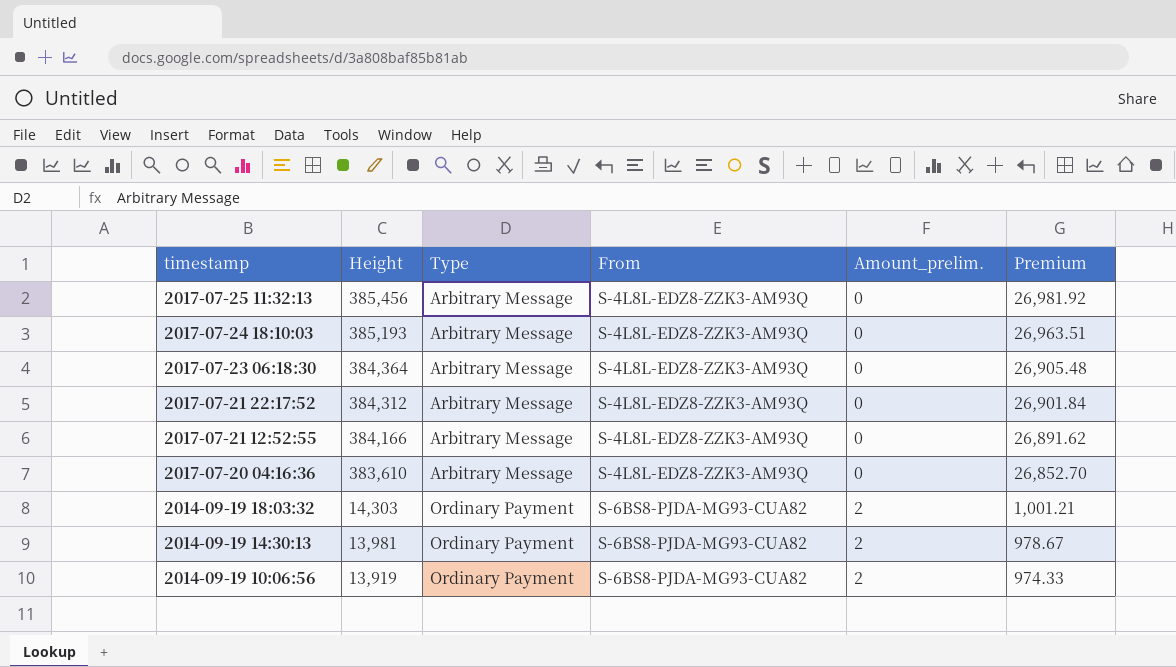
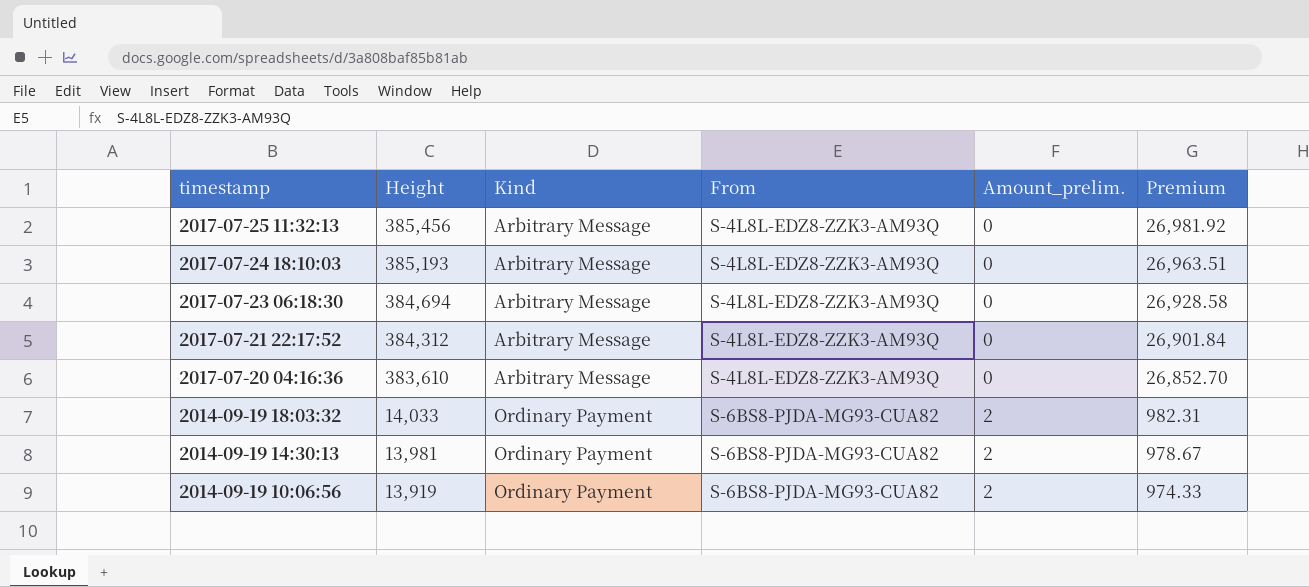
column name: Type -> Kind
row 2017-07-21 12:52:55: 384,166 | Arbitrary Message | S-4L8L-EDZ8-ZZK3-AM93Q | 0 | 26,891.62 -> none
2017-07-23 06:18:30 | Height: 384,364 -> 384,694
2017-07-23 06:18:30 | Premium: 26,905.48 -> 26,928.58
2014-09-19 18:03:32 | Height: 14,303 -> 14,033
2014-09-19 18:03:32 | Premium: 1,001.21 -> 982.31

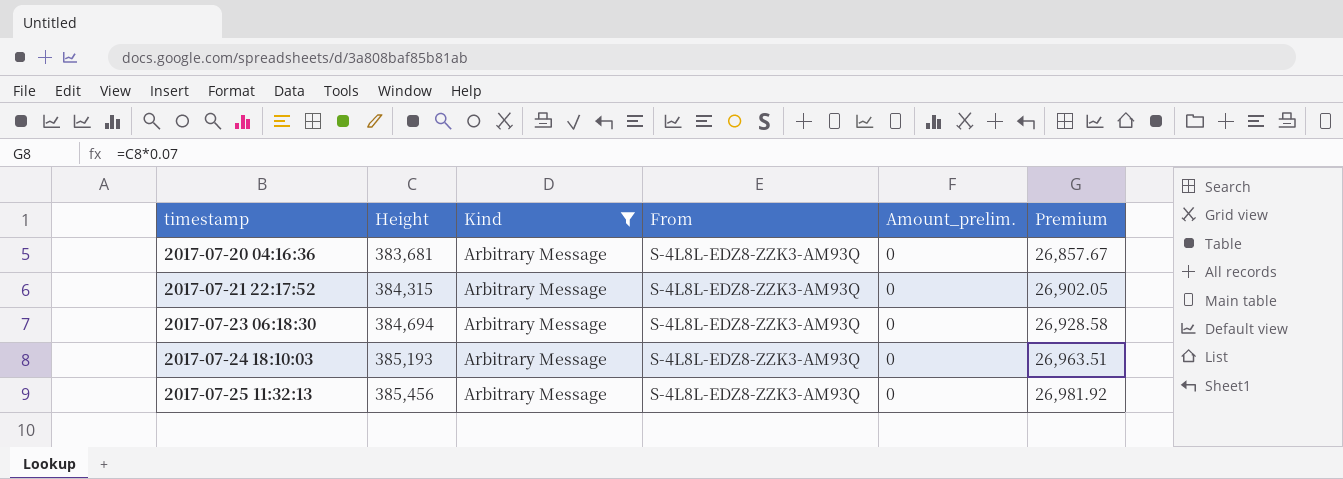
filter: none -> Kind = Arbitrary Message
row order: timestamp descending -> timestamp ascending
2017-07-20 04:16:36 | Height: 383,610 -> 383,681
2017-07-20 04:16:36 | Premium: 26,852.70 -> 26,857.67
2017-07-21 22:17:52 | Height: 384,312 -> 384,315
2017-07-21 22:17:52 | Premium: 26,901.84 -> 26,902.05

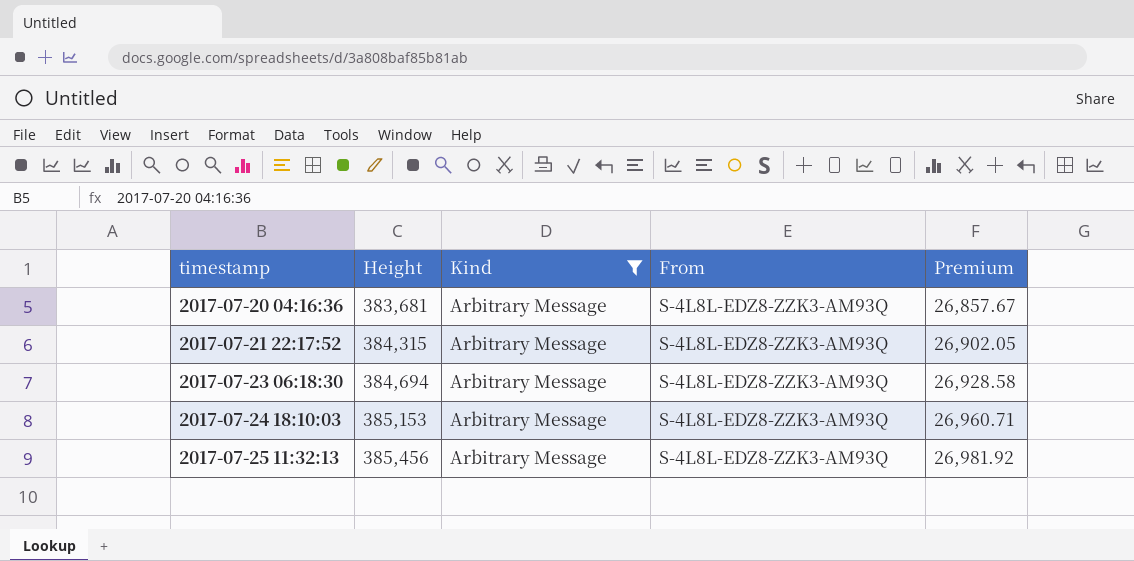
column Amount_prelim. | position: 5 -> none
2017-07-24 18:10:03 | Height: 385,193 -> 385,153
2017-07-24 18:10:03 | Premium: 26,963.51 -> 26,960.71

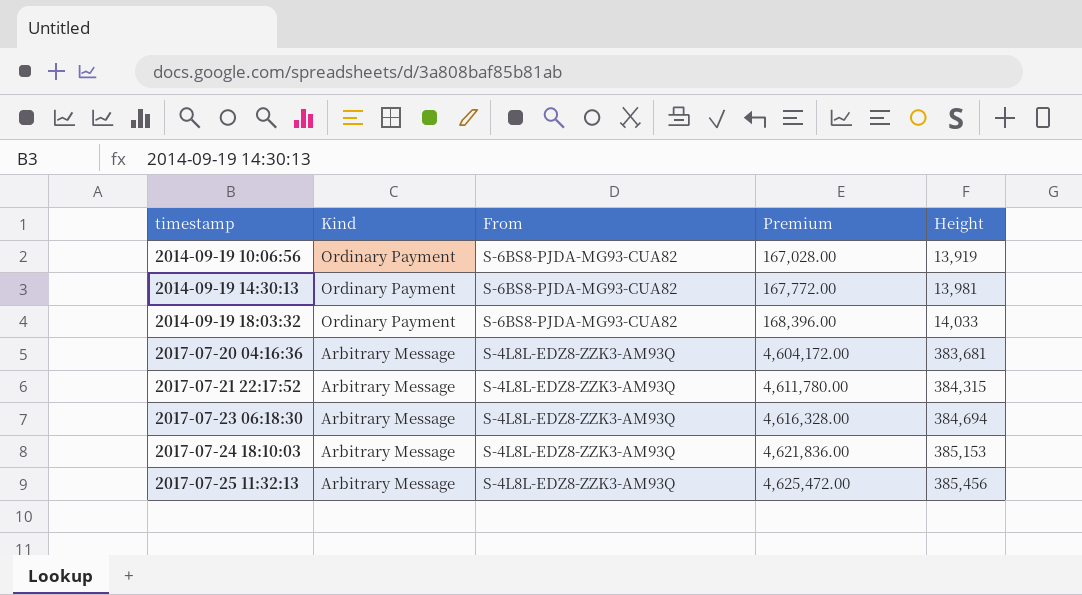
filter: Kind = Arbitrary Message -> none
column Premium | formula: [Height] * 0.07 -> [Height] * 12
column Height | position: 2 -> 5

